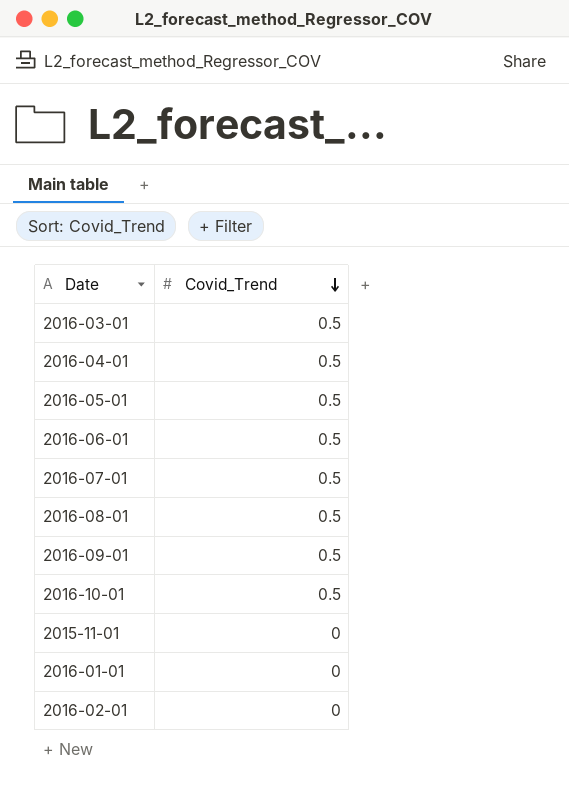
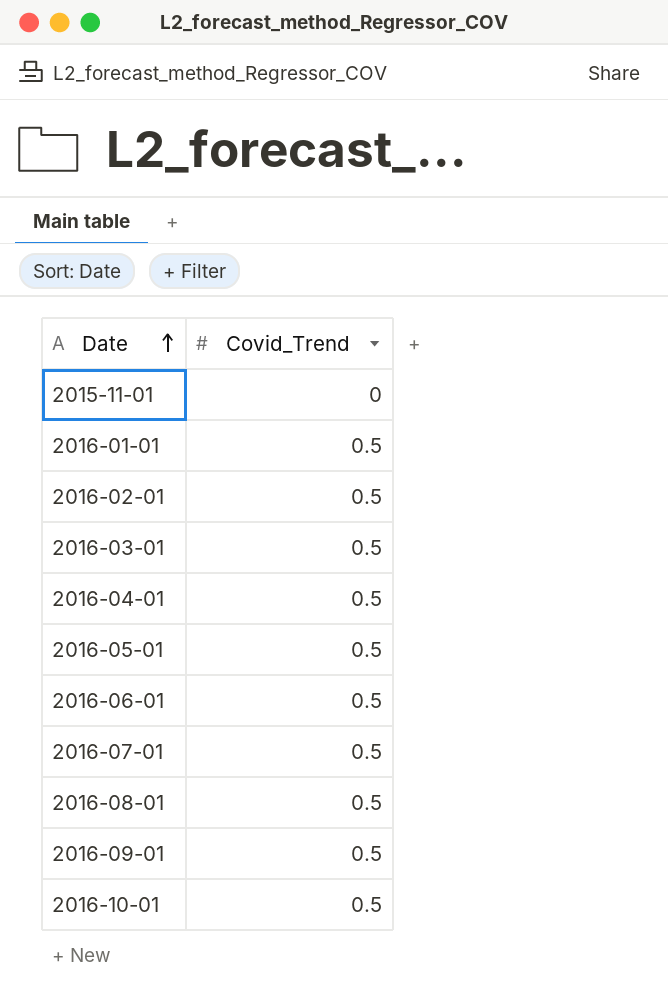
row order: Covid_Trend descending -> Date ascending
2016-01-01 | Covid_Trend: 0 -> 0.5
2016-02-01 | Covid_Trend: 0 -> 0.5

